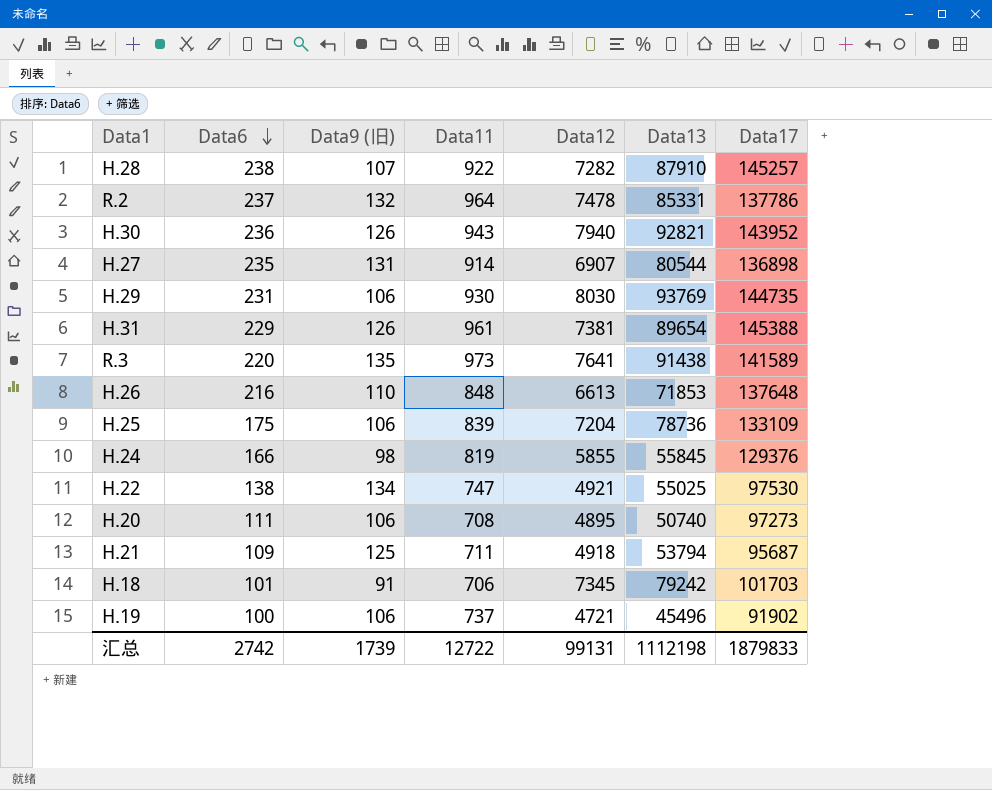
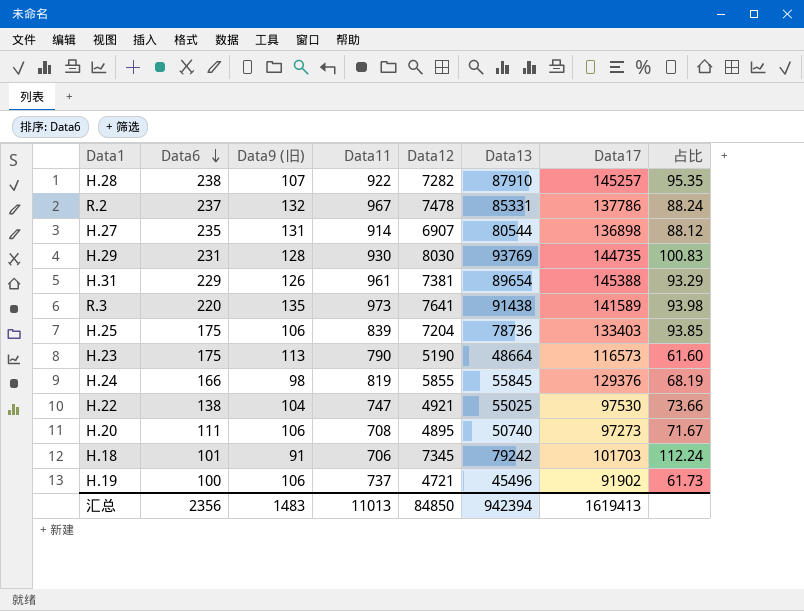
column 占比 | formula: none -> [Data13] / [Data11]
row H.30: 236 | 126 | 943 | 7940 | 92821 | 143952 -> none
row H.26: 216 | 110 | 848 | 6613 | 71853 | 137648 -> none
row H.21: 109 | 125 | 711 | 4918 | 53794 | 95687 -> none
R.2 | Data11: 964 -> 967
H.29 | Data9 (旧): 106 -> 128
H.25 | Data17: 133109 -> 133403
row H.23: none -> 175 | 113 | 790 | 5190 | 48664 | 116573 | 61.60
H.22 | Data9 (旧): 134 -> 104
汇总 | Data6: 2742 -> 2356
汇总 | Data9 (旧): 1739 -> 1483
汇总 | Data11: 12722 -> 11013
汇总 | Data12: 99131 -> 84850
汇总 | Data13: 1112198 -> 942394
汇总 | Data17: 1879833 -> 1619413

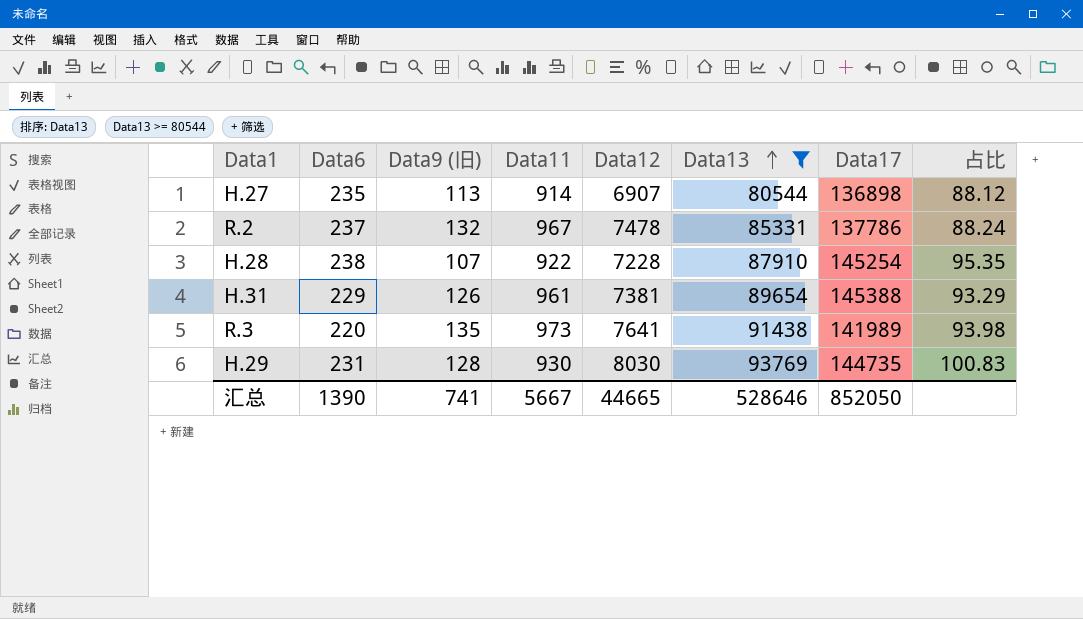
filter: none -> Data13 >= 80544
row order: Data6 descending -> Data13 ascending
H.27 | Data9 (旧): 131 -> 113
H.28 | Data12: 7282 -> 7228
H.28 | Data17: 145257 -> 145254
R.3 | Data17: 141589 -> 141989
汇总 | Data6: 2356 -> 1390
汇总 | Data9 (旧): 1483 -> 741
汇总 | Data11: 11013 -> 5667
汇总 | Data12: 84850 -> 44665
汇总 | Data13: 942394 -> 528646
汇总 | Data17: 1619413 -> 852050

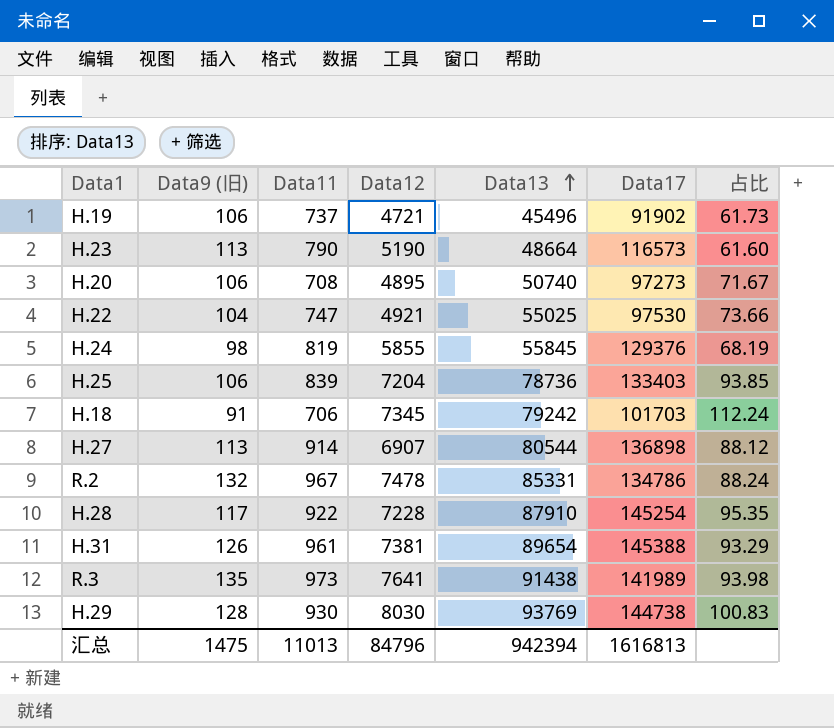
filter: Data13 >= 80544 -> none
column Data6 | position: 2 -> none
R.2 | Data17: 137786 -> 134786
H.28 | Data9 (旧): 107 -> 117
H.29 | Data17: 144735 -> 144738
汇总 | Data9 (旧): 741 -> 1475
汇总 | Data11: 5667 -> 11013
汇总 | Data12: 44665 -> 84796
汇总 | Data13: 528646 -> 942394
汇总 | Data17: 852050 -> 1616813

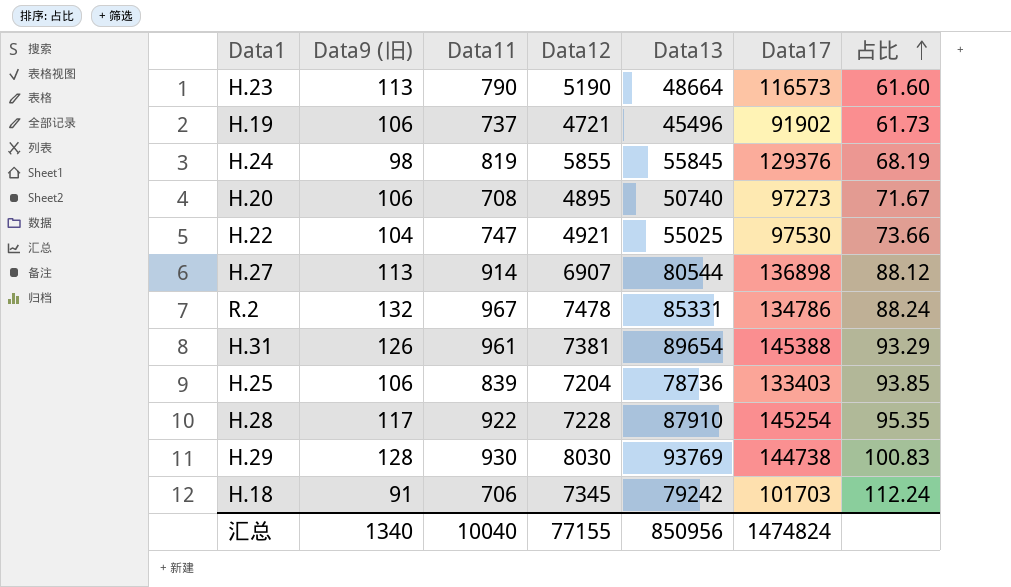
row order: Data13 ascending -> 占比 ascending
row R.3: 135 | 973 | 7641 | 91438 | 141989 | 93.98 -> none
汇总 | Data9 (旧): 1475 -> 1340
汇总 | Data11: 11013 -> 10040
汇总 | Data12: 84796 -> 77155
汇总 | Data13: 942394 -> 850956
汇总 | Data17: 1616813 -> 1474824

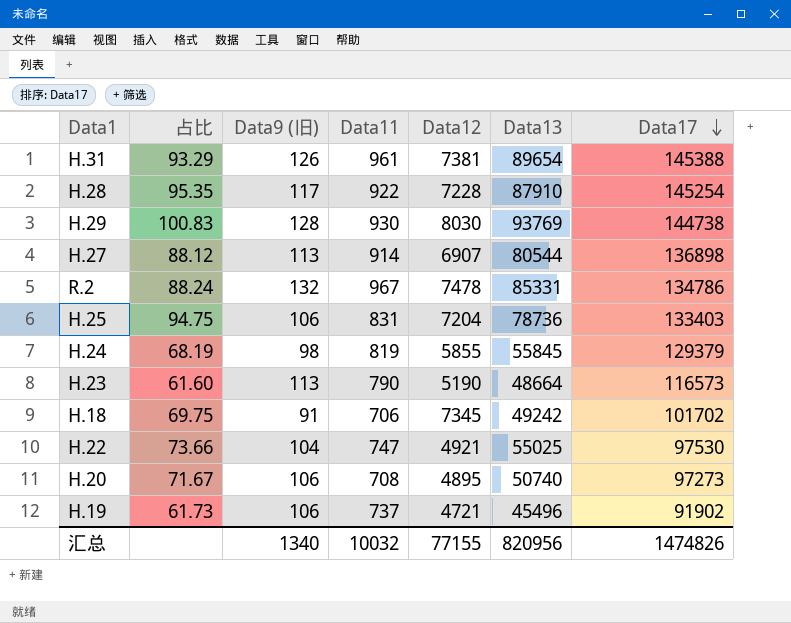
row order: 占比 ascending -> Data17 descending
column 占比 | position: 7 -> 2
H.25 | 占比: 93.85 -> 94.75
H.25 | Data11: 839 -> 831
H.24 | Data17: 129376 -> 129379
H.18 | 占比: 112.24 -> 69.75
H.18 | Data13: 79242 -> 49242
H.18 | Data17: 101703 -> 101702
汇总 | Data11: 10040 -> 10032
汇总 | Data13: 850956 -> 820956
汇总 | Data17: 1474824 -> 1474826

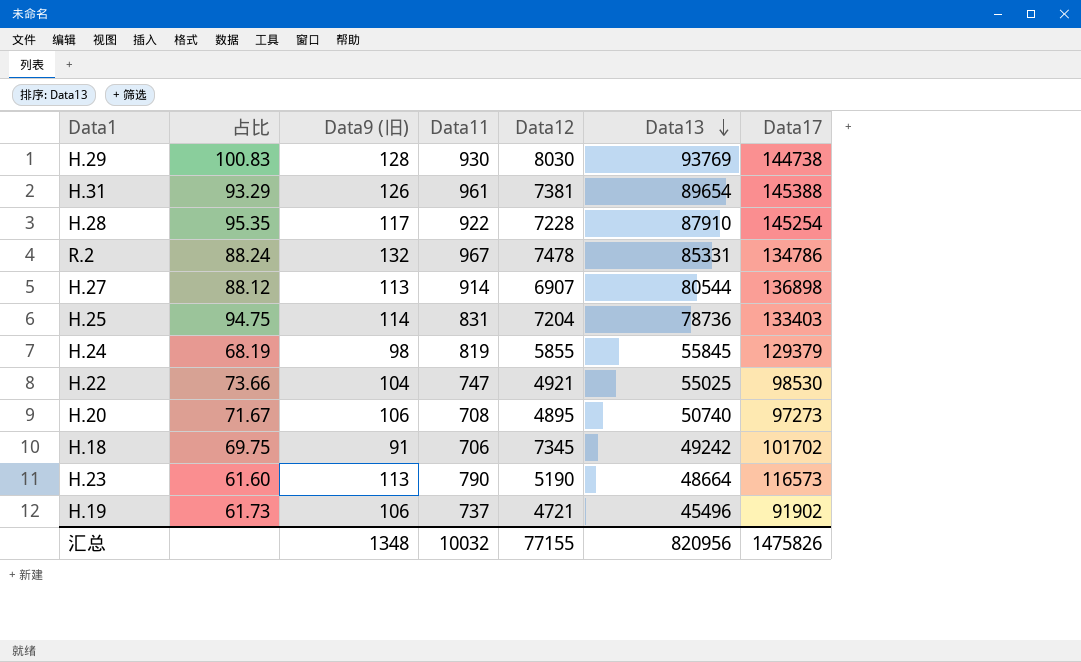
row order: Data17 descending -> Data13 descending
H.25 | Data9 (旧): 106 -> 114
H.22 | Data17: 97530 -> 98530
汇总 | Data9 (旧): 1340 -> 1348
汇总 | Data17: 1474826 -> 1475826

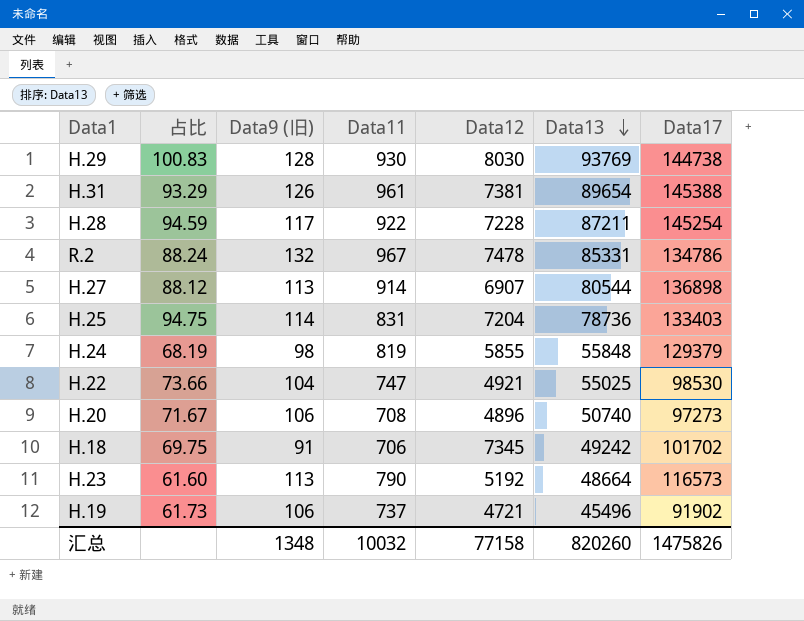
H.28 | 占比: 95.35 -> 94.59
H.28 | Data13: 87910 -> 87211
H.24 | Data13: 55845 -> 55848
H.20 | Data12: 4895 -> 4896
H.23 | Data12: 5190 -> 5192
汇总 | Data12: 77155 -> 77158
汇总 | Data13: 820956 -> 820260

